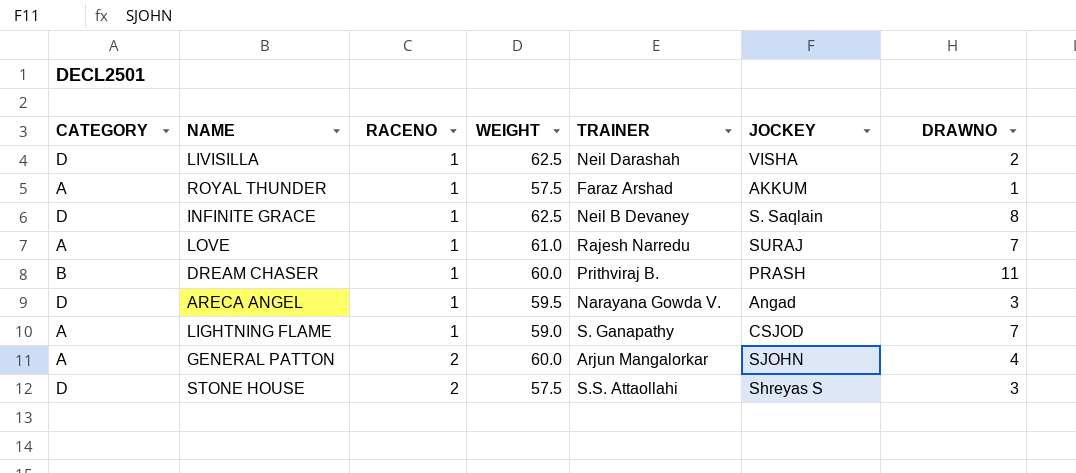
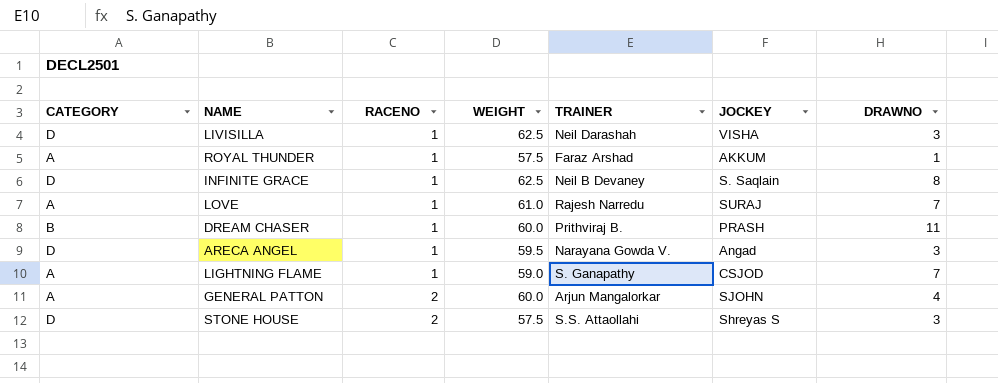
LIVISILLA | DRAWNO: 2 -> 3

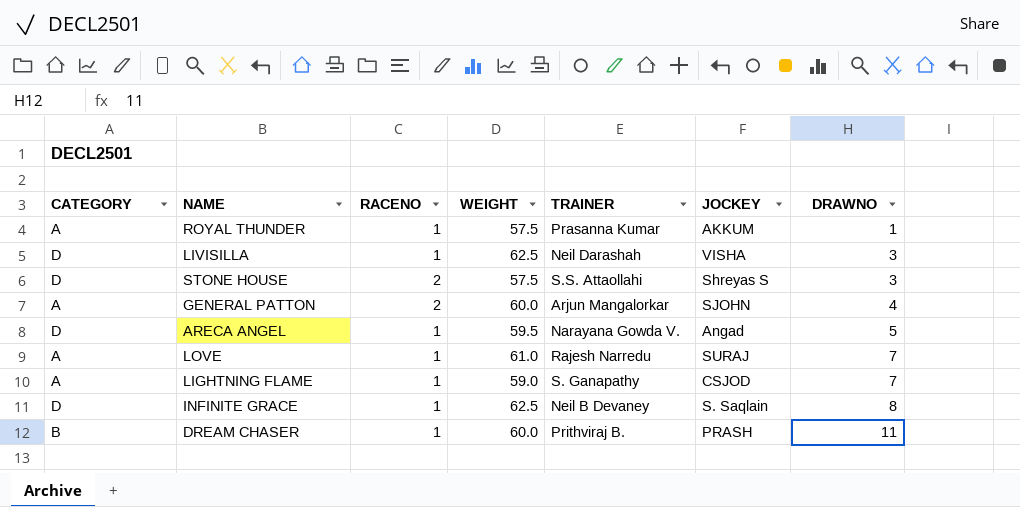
row order: RACENO ascending -> DRAWNO ascending
ROYAL THUNDER | TRAINER: Faraz Arshad -> Prasanna Kumar
ARECA ANGEL | DRAWNO: 3 -> 5

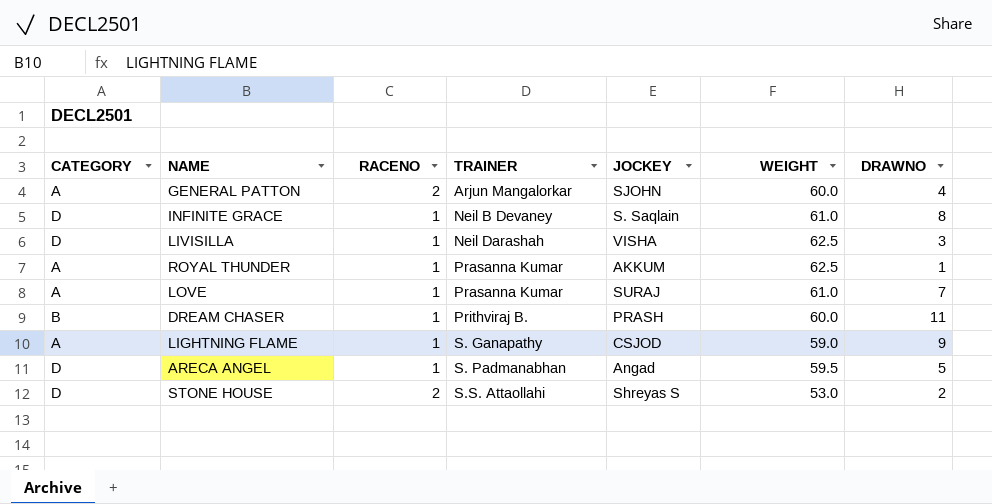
row order: DRAWNO ascending -> TRAINER ascending
column WEIGHT | position: 4 -> 6
INFINITE GRACE | WEIGHT: 62.5 -> 61.0
ROYAL THUNDER | WEIGHT: 57.5 -> 62.5
LOVE | TRAINER: Rajesh Narredu -> Prasanna Kumar
LIGHTNING FLAME | DRAWNO: 7 -> 9
ARECA ANGEL | TRAINER: Narayana Gowda V. -> S. Padmanabhan
STONE HOUSE | WEIGHT: 57.5 -> 53.0
STONE HOUSE | DRAWNO: 3 -> 2

